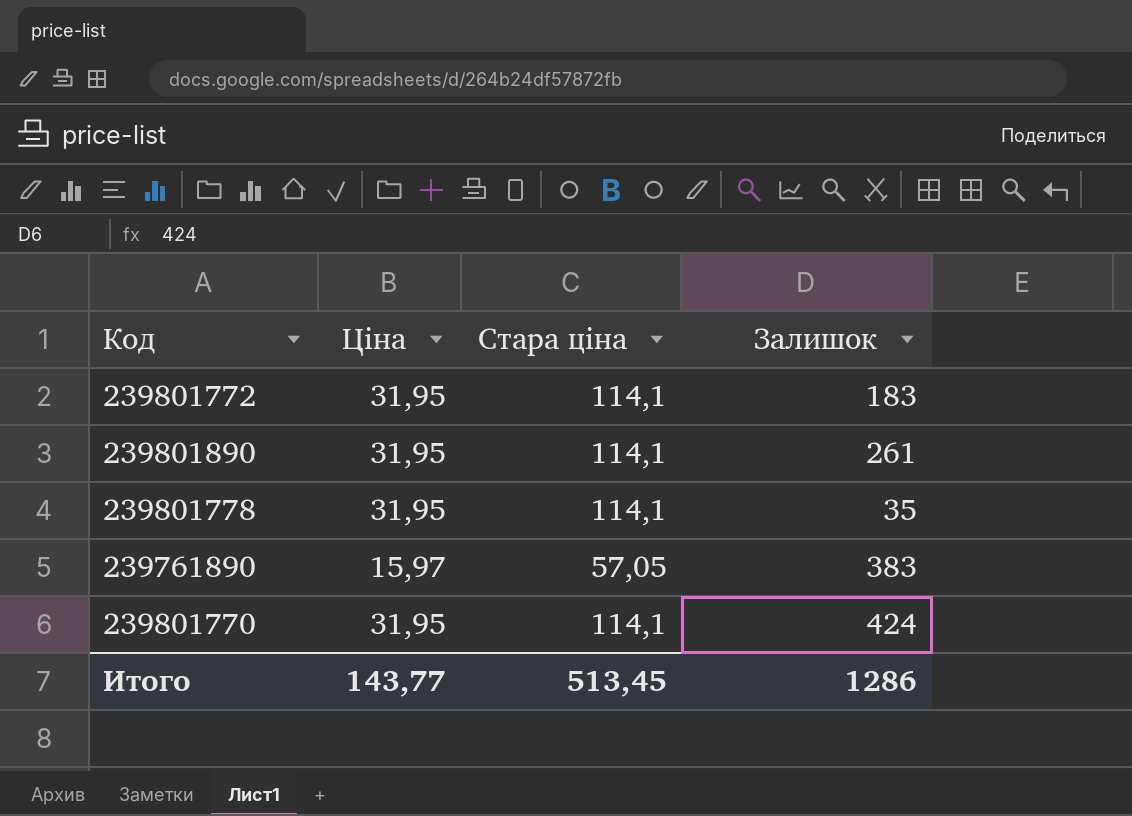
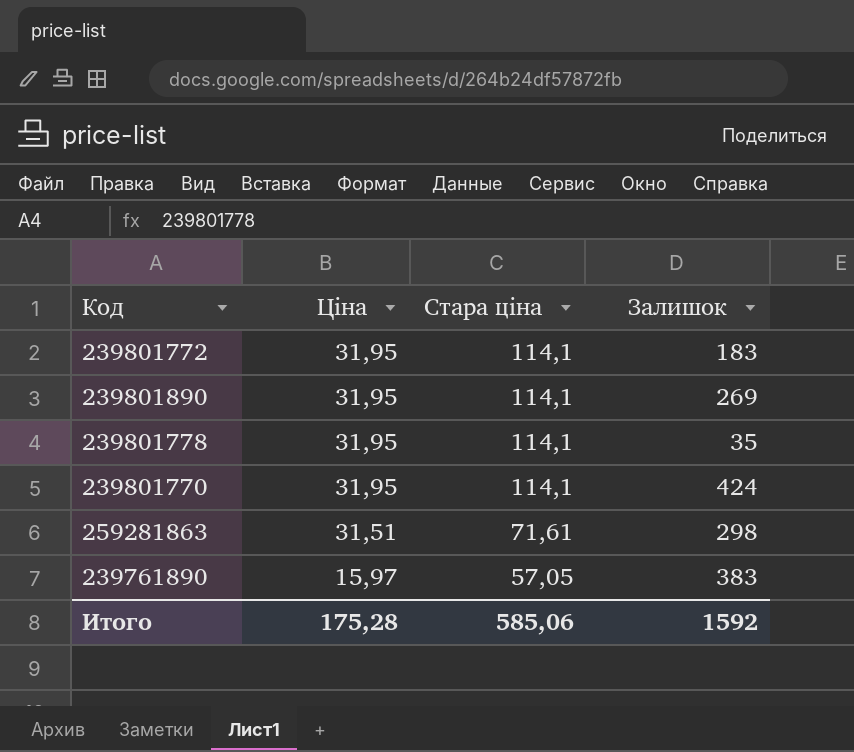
row order: none -> Ціна descending
239801890 | Залишок: 261 -> 269
row 259281863: none -> 31,51 | 71,61 | 298
Итого | Ціна: 143,77 -> 175,28
Итого | Стара ціна: 513,45 -> 585,06
Итого | Залишок: 1286 -> 1592

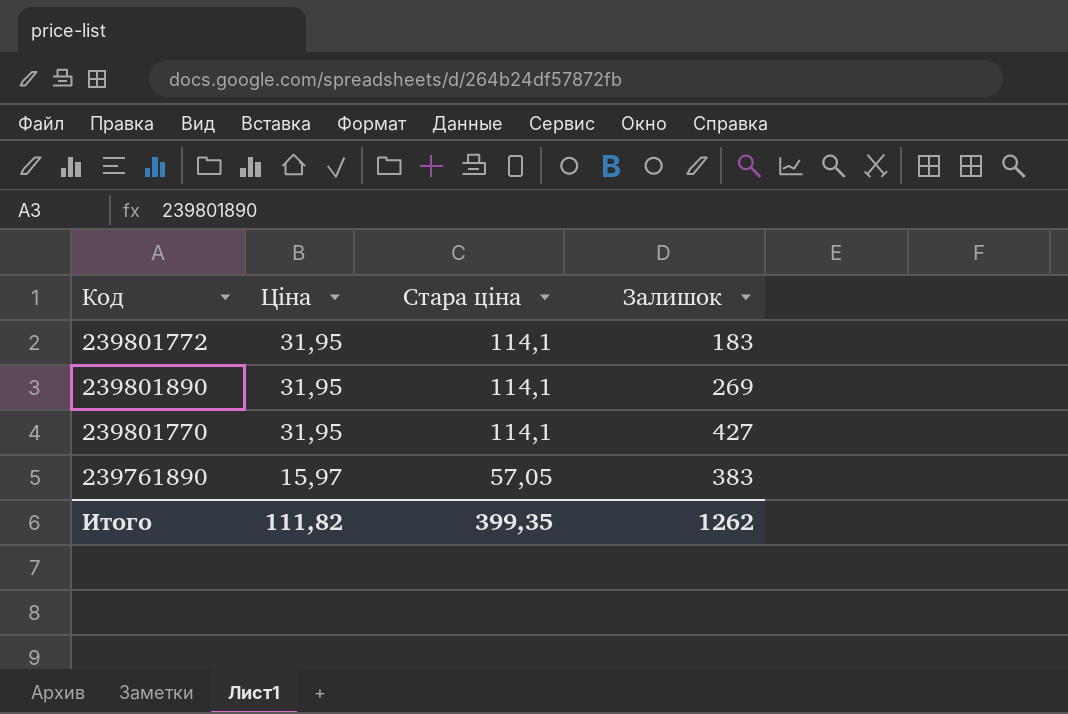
row 239801778: 31,95 | 114,1 | 35 -> none
row 259281863: 31,51 | 71,61 | 298 -> none
239801770 | Залишок: 424 -> 427
Итого | Ціна: 175,28 -> 111,82
Итого | Стара ціна: 585,06 -> 399,35
Итого | Залишок: 1592 -> 1262

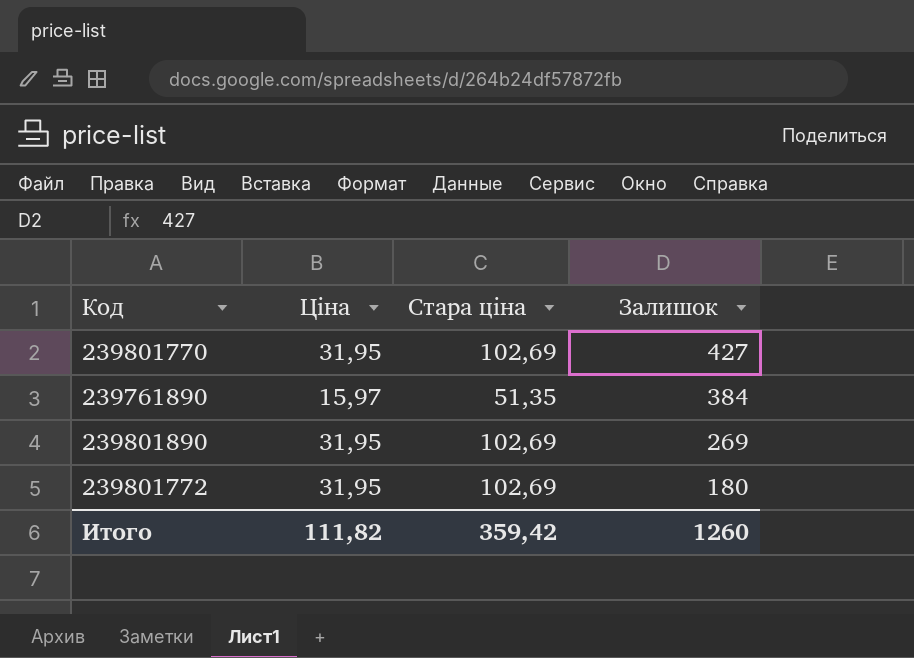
row order: Ціна descending -> Залишок descending
239801770 | Стара ціна: 114,1 -> 102,69
239761890 | Стара ціна: 57,05 -> 51,35
239761890 | Залишок: 383 -> 384
239801890 | Стара ціна: 114,1 -> 102,69
239801772 | Стара ціна: 114,1 -> 102,69
239801772 | Залишок: 183 -> 180
Итого | Стара ціна: 399,35 -> 359,42
Итого | Залишок: 1262 -> 1260

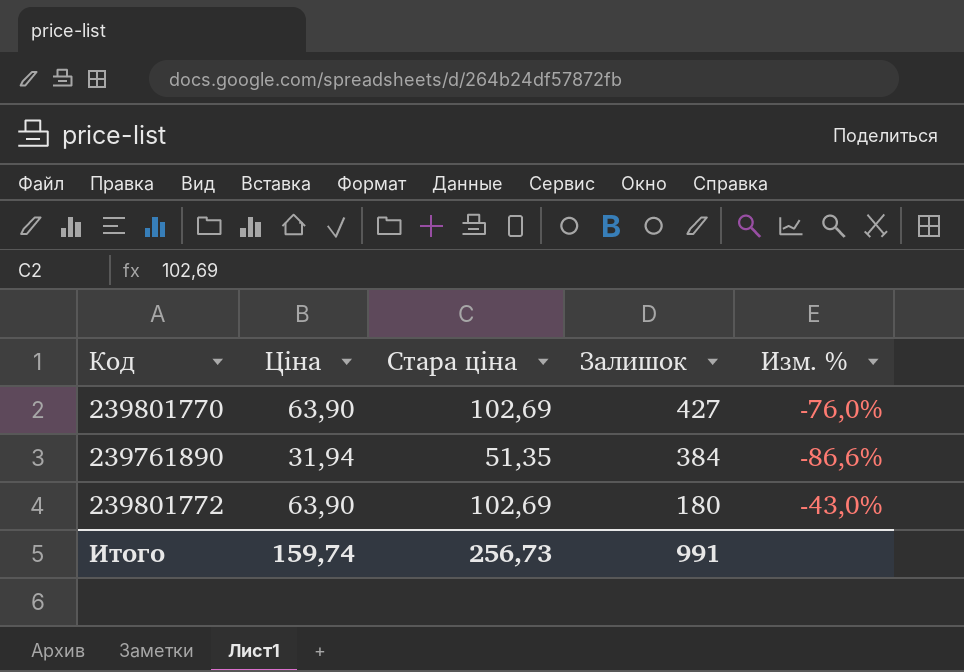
column Изм. % | formula: none -> ([Стара ціна] - [Залишок]) / [Залишок]
row 239801890: 31,95 | 102,69 | 269 -> none
239801770 | Ціна: 31,95 -> 63,90
239761890 | Ціна: 15,97 -> 31,94
239801772 | Ціна: 31,95 -> 63,90
Итого | Ціна: 111,82 -> 159,74
Итого | Стара ціна: 359,42 -> 256,73
Итого | Залишок: 1260 -> 991

